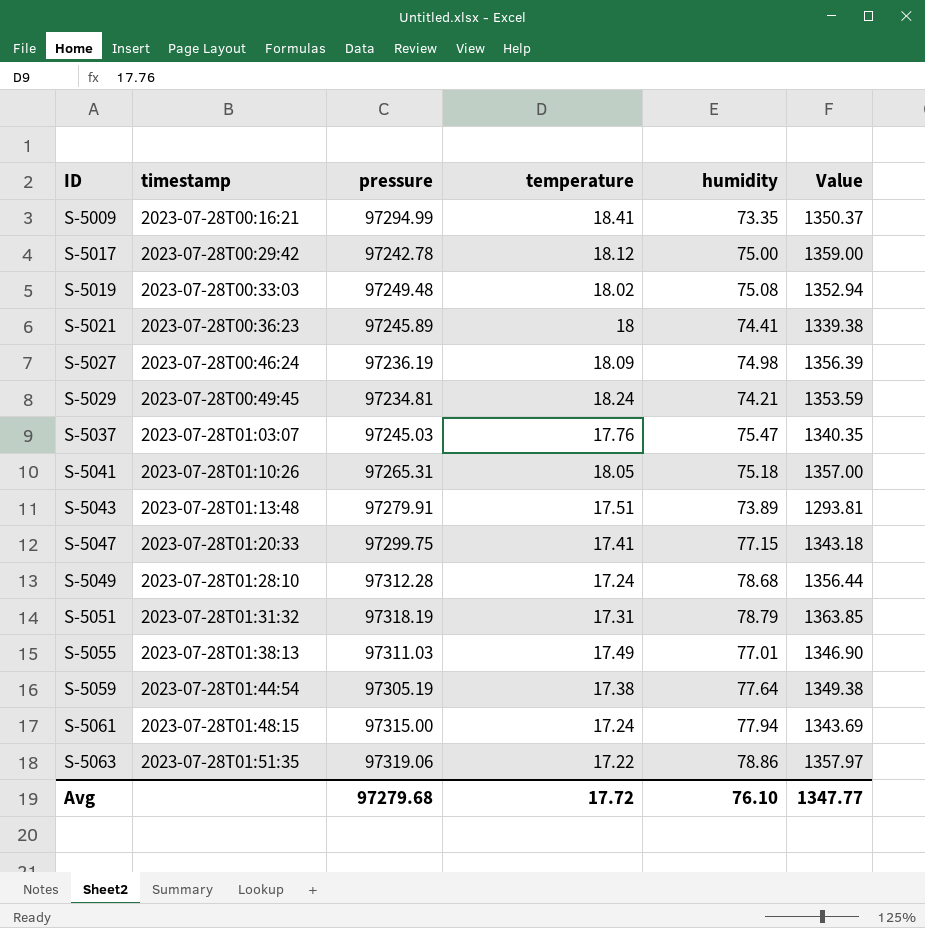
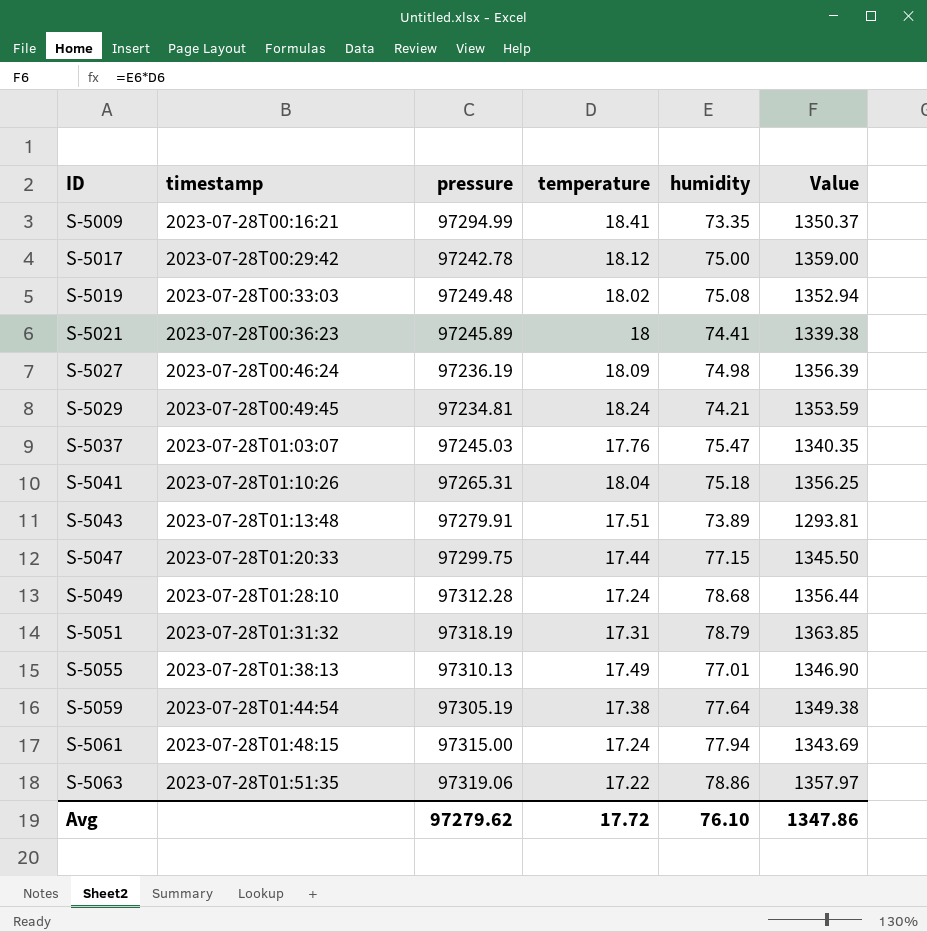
S-5041 | temperature: 18.05 -> 18.04
S-5041 | Value: 1357.00 -> 1356.25
S-5047 | temperature: 17.41 -> 17.44
S-5047 | Value: 1343.18 -> 1345.50
S-5055 | pressure: 97311.03 -> 97310.13
Avg | pressure: 97279.68 -> 97279.62
Avg | Value: 1347.77 -> 1347.86

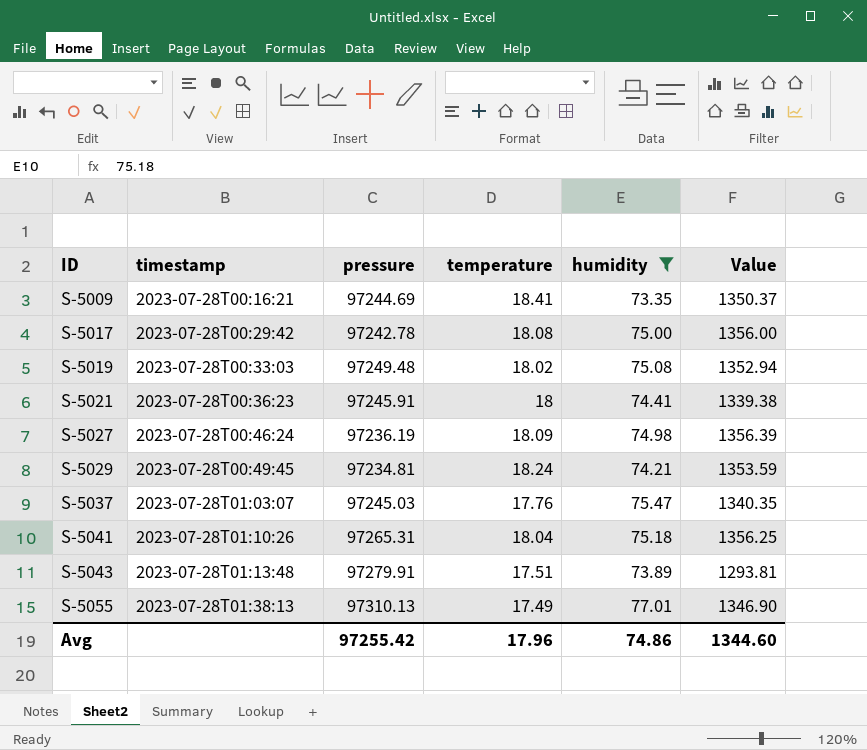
filter: none -> humidity <= 77.01
S-5009 | pressure: 97294.99 -> 97244.69
S-5017 | temperature: 18.12 -> 18.08
S-5017 | Value: 1359.00 -> 1356.00
S-5021 | pressure: 97245.89 -> 97245.91
Avg | pressure: 97279.62 -> 97255.42
Avg | temperature: 17.72 -> 17.96
Avg | humidity: 76.10 -> 74.86
Avg | Value: 1347.86 -> 1344.60

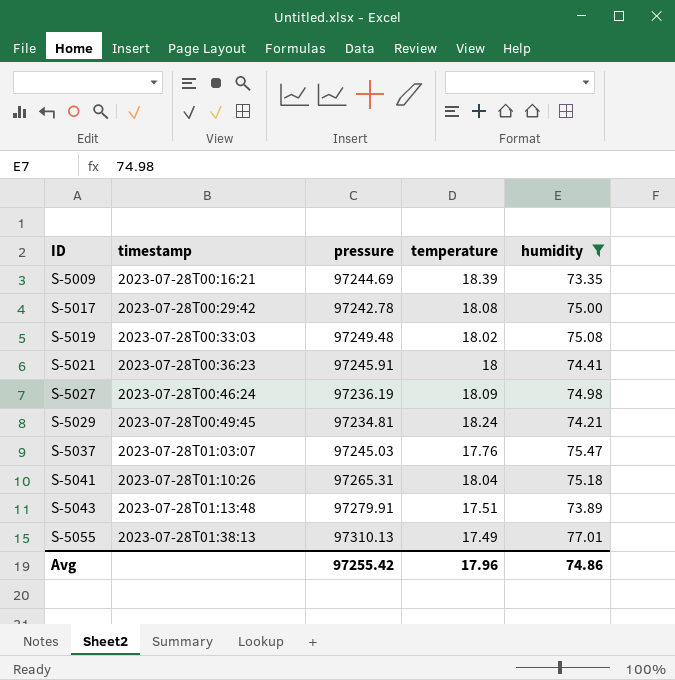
column Value | formula: [temperature] * [humidity] -> none
S-5009 | temperature: 18.41 -> 18.39

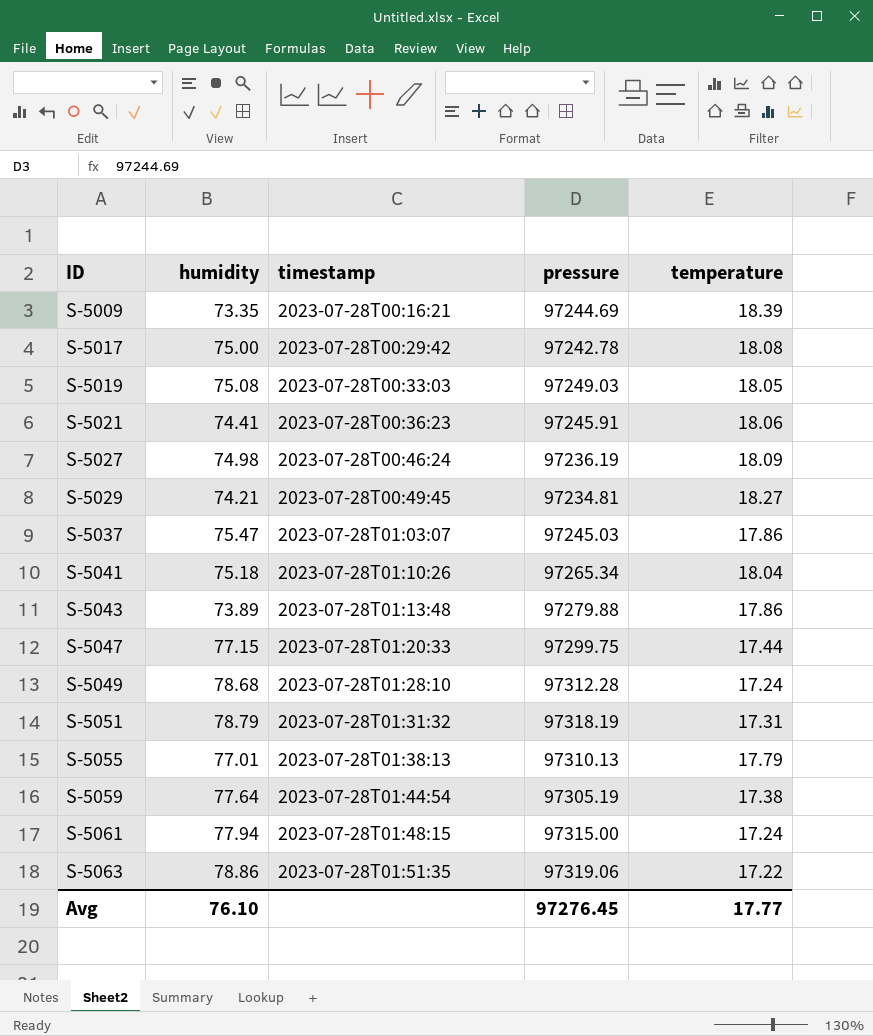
filter: humidity <= 77.01 -> none
column humidity | position: 5 -> 2
S-5019 | pressure: 97249.48 -> 97249.03
S-5019 | temperature: 18.02 -> 18.05
S-5021 | temperature: 18 -> 18.06
S-5029 | temperature: 18.24 -> 18.27
S-5037 | temperature: 17.76 -> 17.86
S-5041 | pressure: 97265.31 -> 97265.34
S-5043 | pressure: 97279.91 -> 97279.88
S-5043 | temperature: 17.51 -> 17.86
S-5055 | temperature: 17.49 -> 17.79
Avg | humidity: 74.86 -> 76.10
Avg | pressure: 97255.42 -> 97276.45
Avg | temperature: 17.96 -> 17.77

